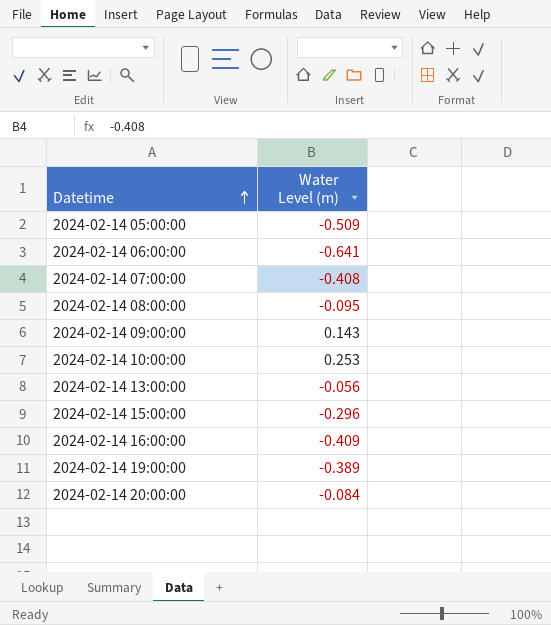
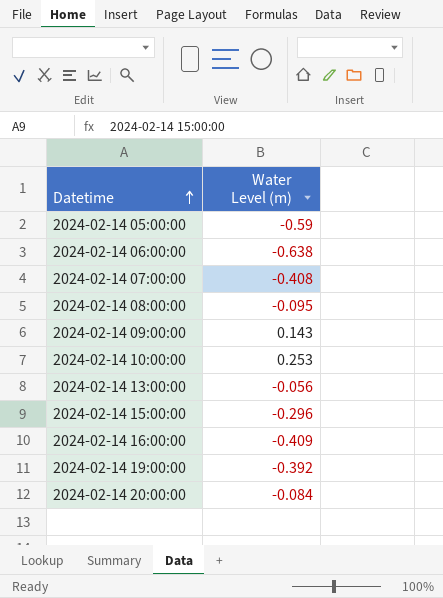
2024-02-14 05:00:00 | Water Level (m): -0.509 -> -0.59
2024-02-14 06:00:00 | Water Level (m): -0.641 -> -0.638
2024-02-14 19:00:00 | Water Level (m): -0.389 -> -0.392

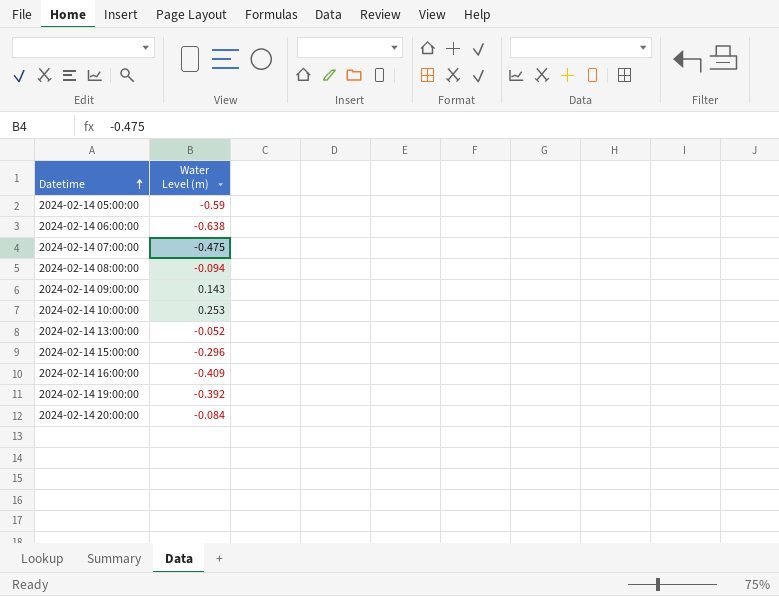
2024-02-14 07:00:00 | Water Level (m): -0.408 -> -0.475
2024-02-14 08:00:00 | Water Level (m): -0.095 -> -0.094
2024-02-14 13:00:00 | Water Level (m): -0.056 -> -0.052

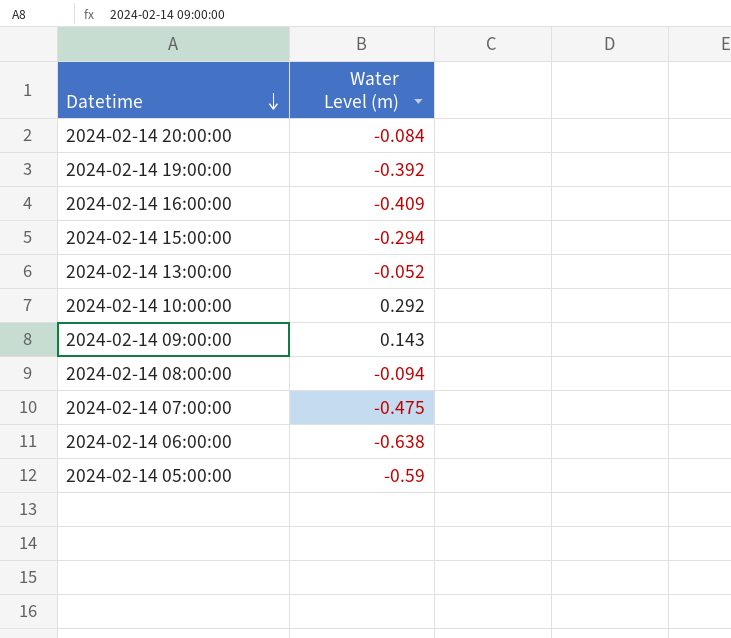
row order: Datetime ascending -> Datetime descending
2024-02-14 15:00:00 | Water Level (m): -0.296 -> -0.294
2024-02-14 10:00:00 | Water Level (m): 0.253 -> 0.292

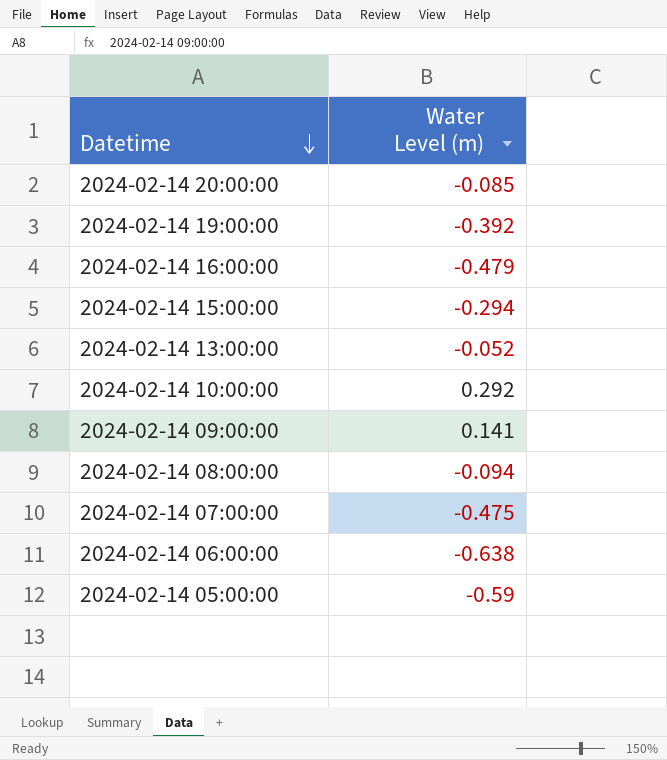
2024-02-14 20:00:00 | Water Level (m): -0.084 -> -0.085
2024-02-14 16:00:00 | Water Level (m): -0.409 -> -0.479
2024-02-14 09:00:00 | Water Level (m): 0.143 -> 0.141

